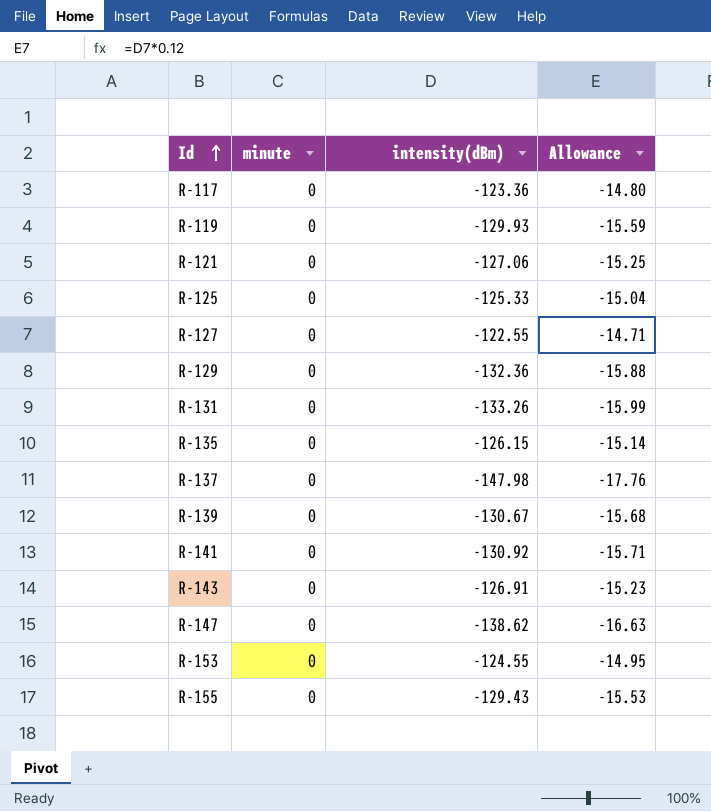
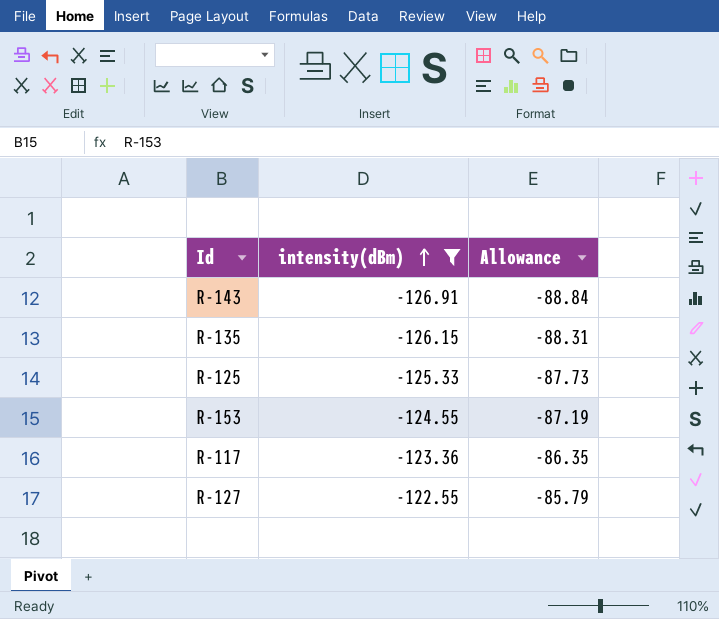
filter: none -> intensity(dBm) >= -126.91
row order: Id ascending -> intensity(dBm) ascending
column minute | position: 2 -> none
column Allowance | formula: [intensity(dBm)] * 0.12 -> [intensity(dBm)] * 0.7

